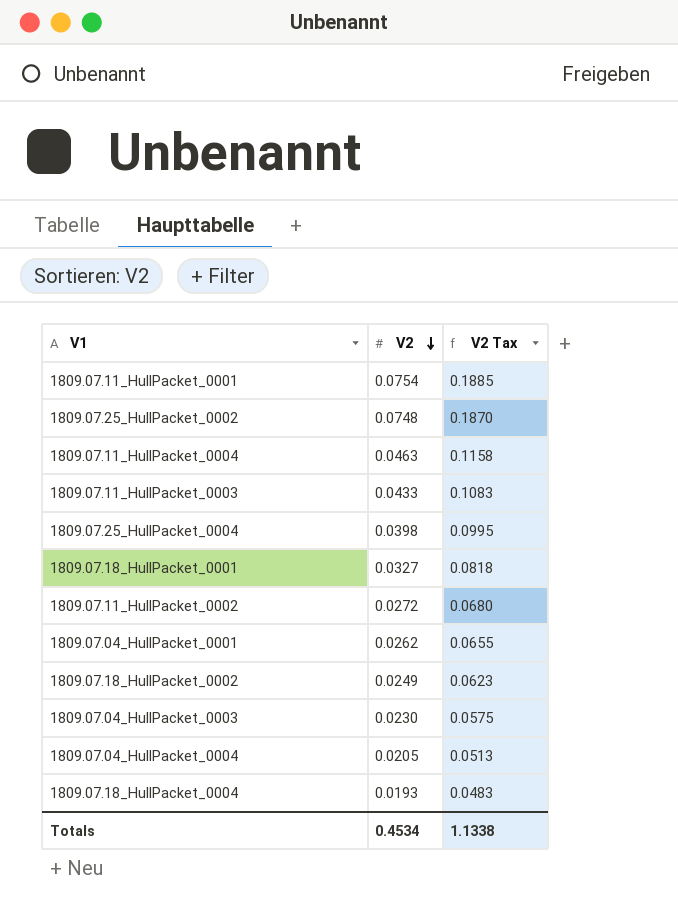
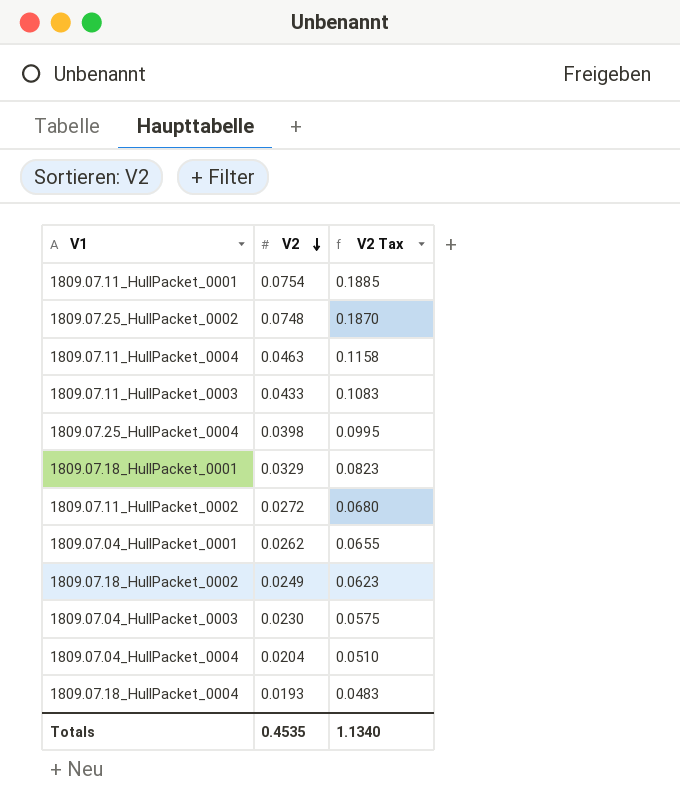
1809.07.18_HullPacket_0001 | V2: 0.0327 -> 0.0329
1809.07.18_HullPacket_0001 | V2 Tax: 0.0818 -> 0.0823
1809.07.04_HullPacket_0004 | V2: 0.0205 -> 0.0204
1809.07.04_HullPacket_0004 | V2 Tax: 0.0513 -> 0.0510
Totals | V2: 0.4534 -> 0.4535
Totals | V2 Tax: 1.1338 -> 1.1340

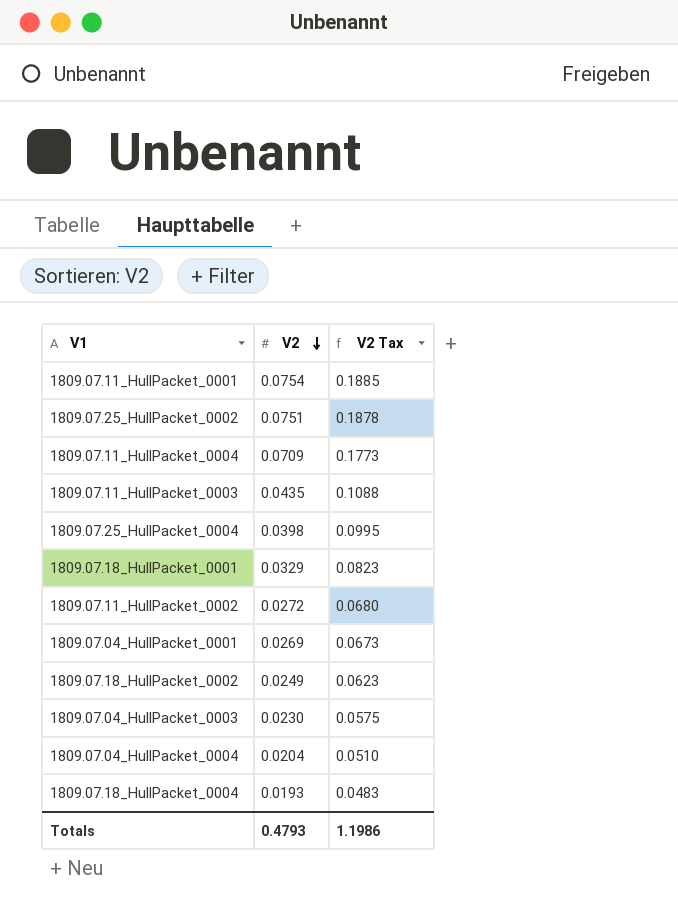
1809.07.25_HullPacket_0002 | V2: 0.0748 -> 0.0751
1809.07.25_HullPacket_0002 | V2 Tax: 0.1870 -> 0.1878
1809.07.11_HullPacket_0004 | V2: 0.0463 -> 0.0709
1809.07.11_HullPacket_0004 | V2 Tax: 0.1158 -> 0.1773
1809.07.11_HullPacket_0003 | V2: 0.0433 -> 0.0435
1809.07.11_HullPacket_0003 | V2 Tax: 0.1083 -> 0.1088
1809.07.04_HullPacket_0001 | V2: 0.0262 -> 0.0269
1809.07.04_HullPacket_0001 | V2 Tax: 0.0655 -> 0.0673
Totals | V2: 0.4535 -> 0.4793
Totals | V2 Tax: 1.1340 -> 1.1986

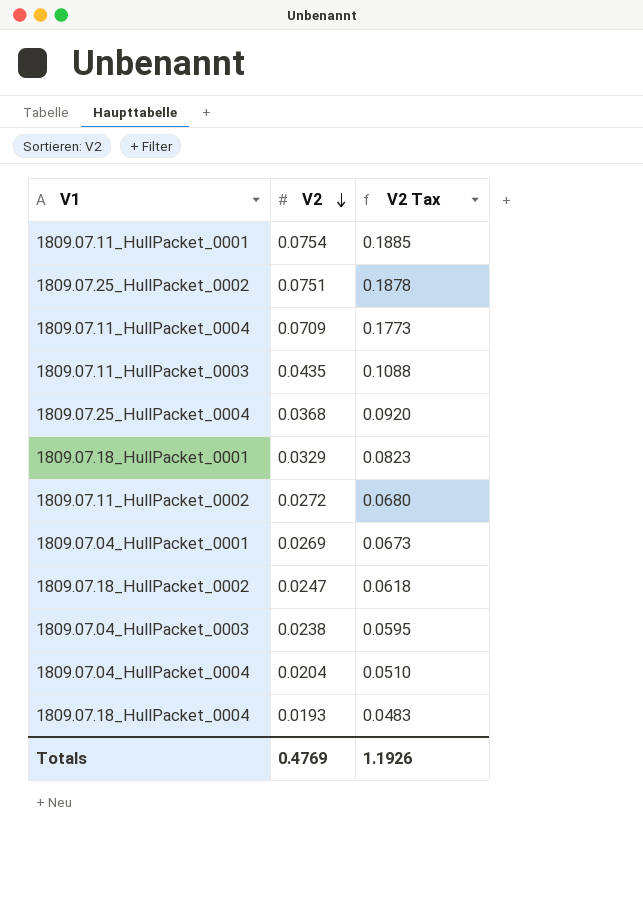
1809.07.25_HullPacket_0004 | V2: 0.0398 -> 0.0368
1809.07.25_HullPacket_0004 | V2 Tax: 0.0995 -> 0.0920
1809.07.18_HullPacket_0002 | V2: 0.0249 -> 0.0247
1809.07.18_HullPacket_0002 | V2 Tax: 0.0623 -> 0.0618
1809.07.04_HullPacket_0003 | V2: 0.0230 -> 0.0238
1809.07.04_HullPacket_0003 | V2 Tax: 0.0575 -> 0.0595
Totals | V2: 0.4793 -> 0.4769
Totals | V2 Tax: 1.1986 -> 1.1926

